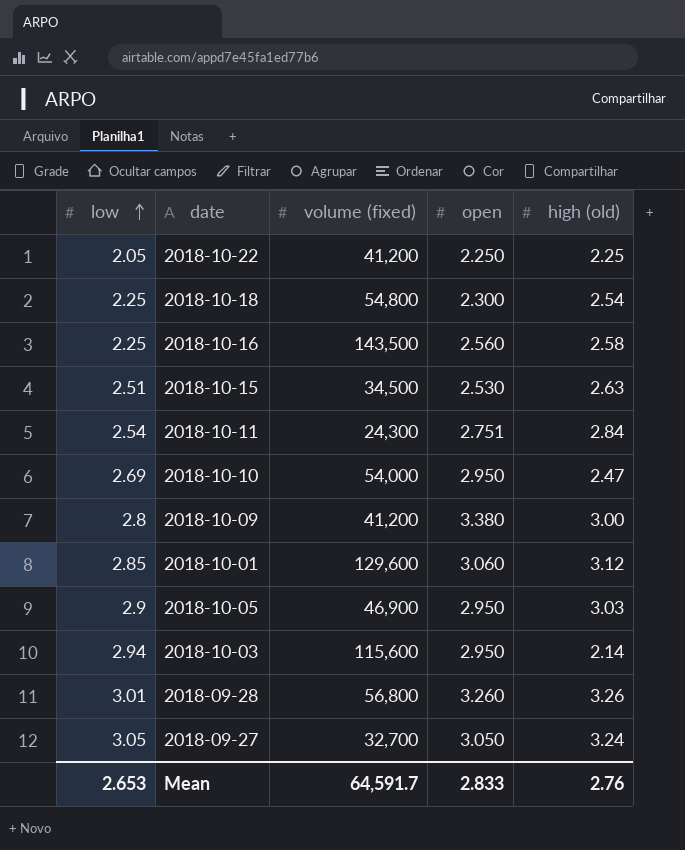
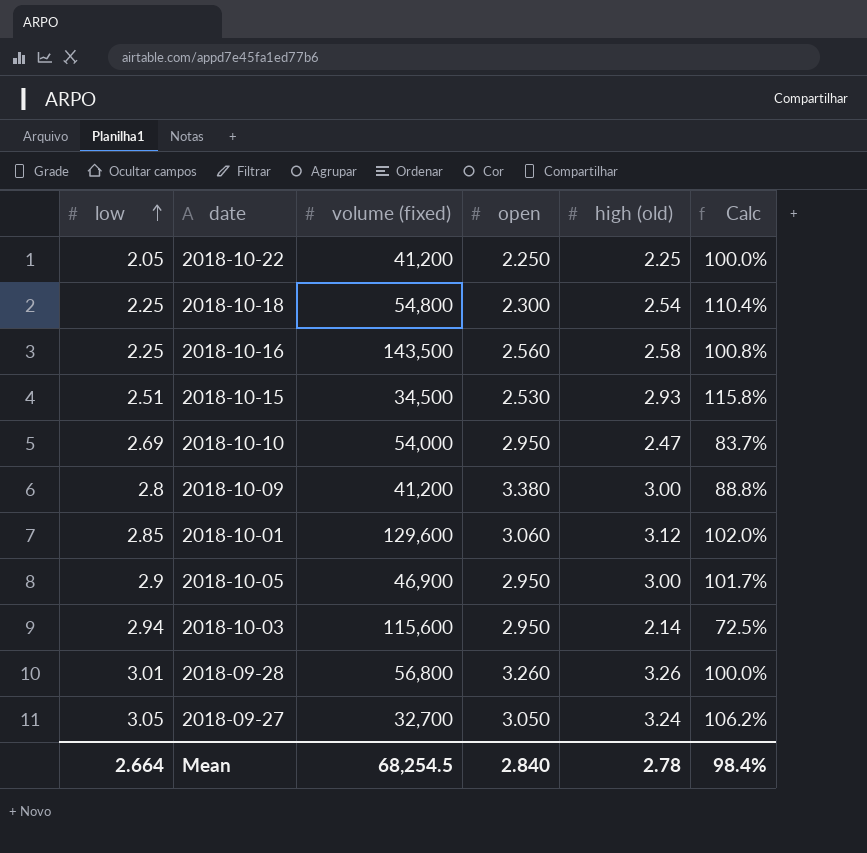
column Calc | formula: none -> [high (old)] / [open]
row 2018-10-11: 2.54 | 24,300 | 2.751 | 2.84 -> none
2018-10-15 | high (old): 2.63 -> 2.93
2018-10-05 | high (old): 3.03 -> 3.00
Mean | low: 2.653 -> 2.664
Mean | volume (fixed): 64,591.7 -> 68,254.5
Mean | open: 2.833 -> 2.840
Mean | high (old): 2.76 -> 2.78

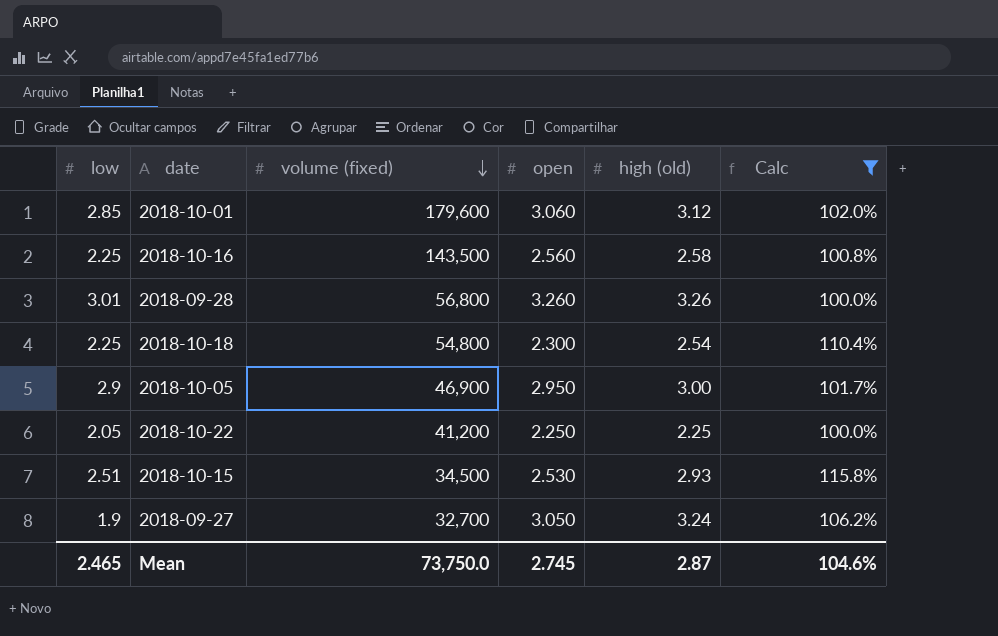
filter: none -> Calc >= 100.0%
row order: low ascending -> volume (fixed) descending
2018-10-01 | volume (fixed): 129,600 -> 179,600
2018-09-27 | low: 3.05 -> 1.9
Mean | low: 2.664 -> 2.465
Mean | volume (fixed): 68,254.5 -> 73,750.0
Mean | open: 2.840 -> 2.745
Mean | high (old): 2.78 -> 2.87
Mean | Calc: 98.4% -> 104.6%

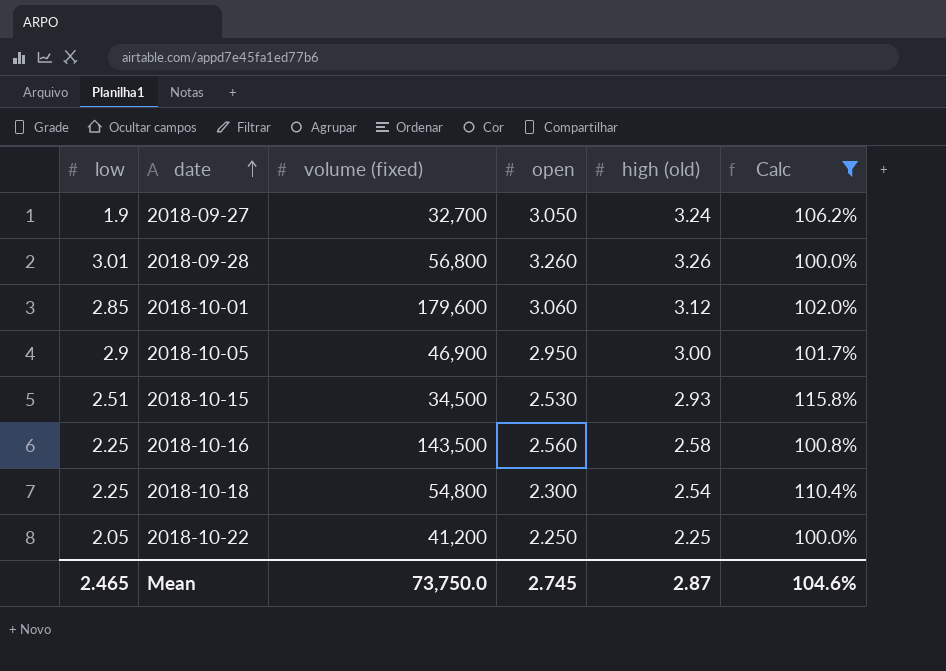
row order: volume (fixed) descending -> date ascending

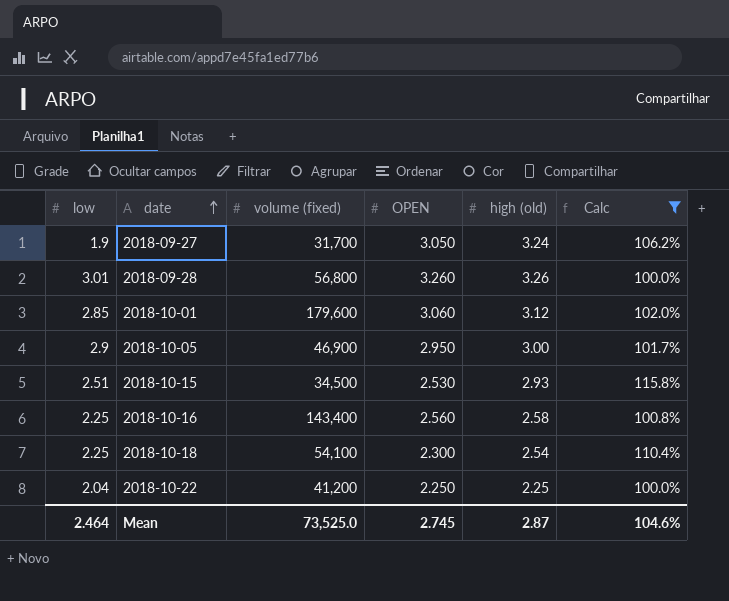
column name: open -> OPEN
2018-09-27 | volume (fixed): 32,700 -> 31,700
2018-10-16 | volume (fixed): 143,500 -> 143,400
2018-10-18 | volume (fixed): 54,800 -> 54,100
2018-10-22 | low: 2.05 -> 2.04
Mean | low: 2.465 -> 2.464
Mean | volume (fixed): 73,750.0 -> 73,525.0

